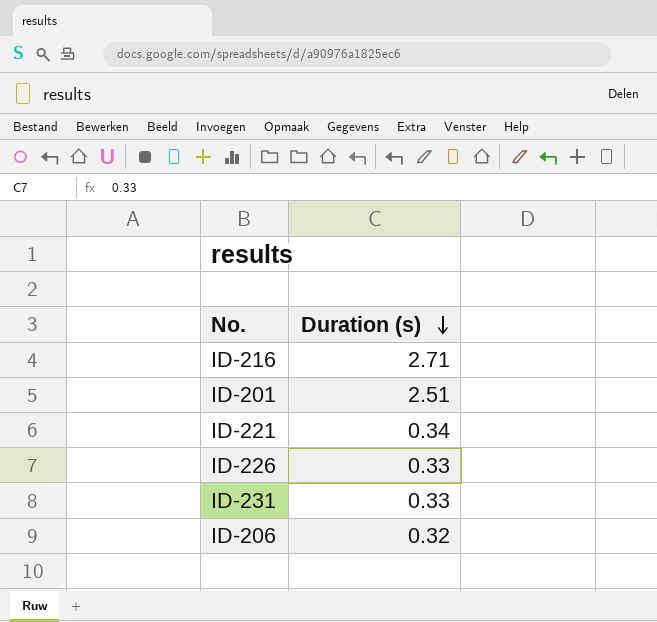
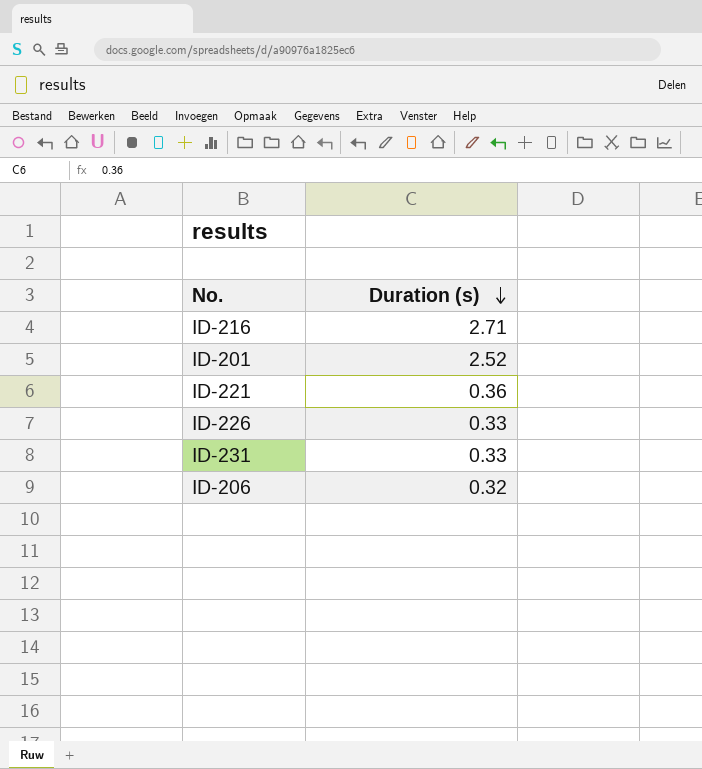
ID-201 | Duration (s): 2.51 -> 2.52
ID-221 | Duration (s): 0.34 -> 0.36

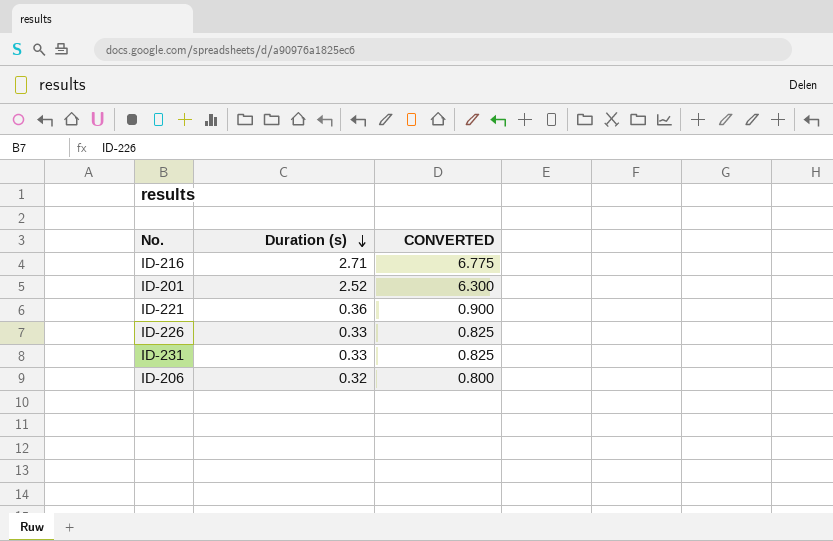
column CONVERTED | formula: none -> [Duration (s)] * 2.5

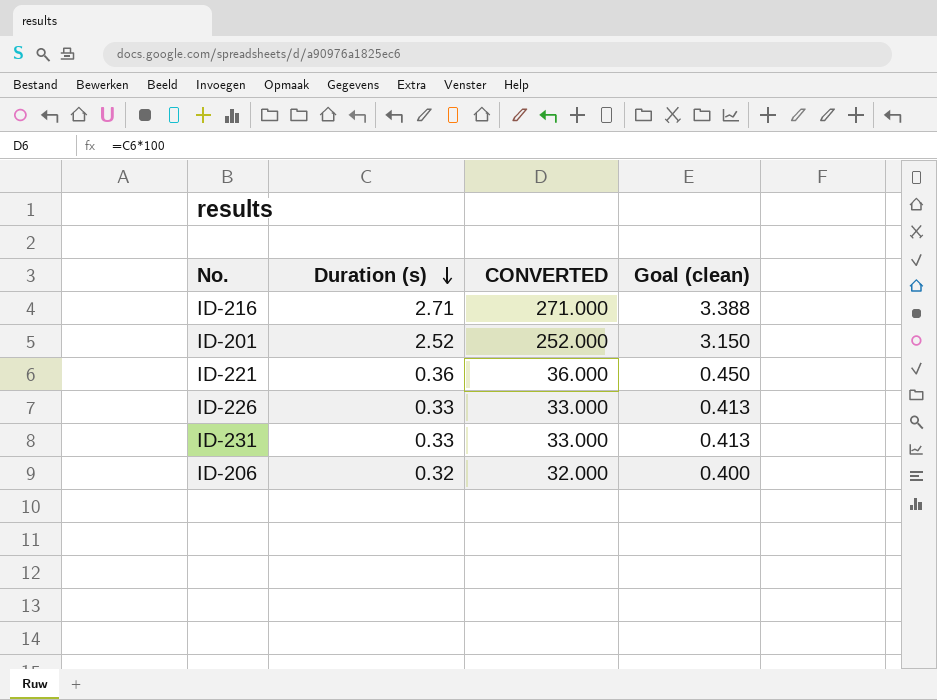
column CONVERTED | formula: [Duration (s)] * 2.5 -> [Duration (s)] * 100
column Goal (clean) | formula: none -> [Duration (s)] * 1.25

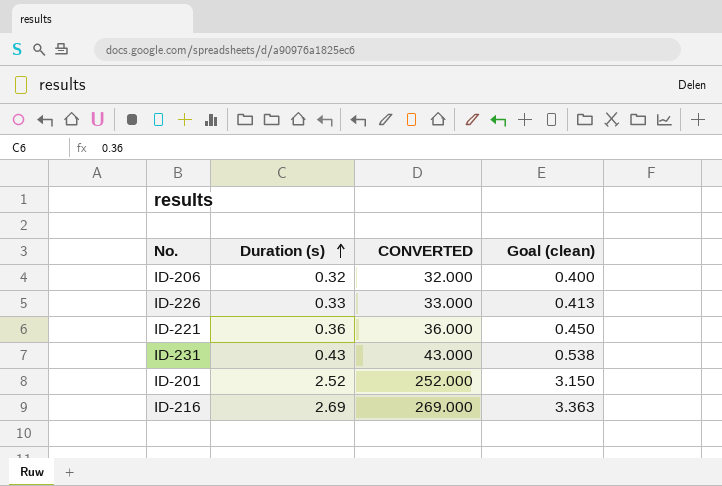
row order: Duration (s) descending -> Duration (s) ascending
ID-231 | Duration (s): 0.33 -> 0.43
ID-231 | CONVERTED: 33.000 -> 43.000
ID-231 | Goal (clean): 0.413 -> 0.538
ID-216 | Duration (s): 2.71 -> 2.69
ID-216 | CONVERTED: 271.000 -> 269.000
ID-216 | Goal (clean): 3.388 -> 3.363

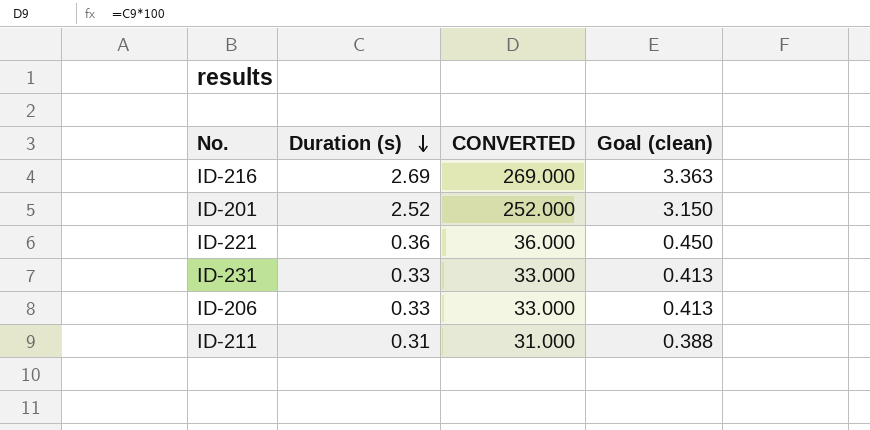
row order: Duration (s) ascending -> Duration (s) descending
row ID-226: 0.33 | 33.000 | 0.413 -> none
ID-231 | Duration (s): 0.43 -> 0.33
ID-231 | CONVERTED: 43.000 -> 33.000
ID-231 | Goal (clean): 0.538 -> 0.413
ID-206 | Duration (s): 0.32 -> 0.33
ID-206 | CONVERTED: 32.000 -> 33.000
ID-206 | Goal (clean): 0.400 -> 0.413
row ID-211: none -> 0.31 | 31.000 | 0.388

